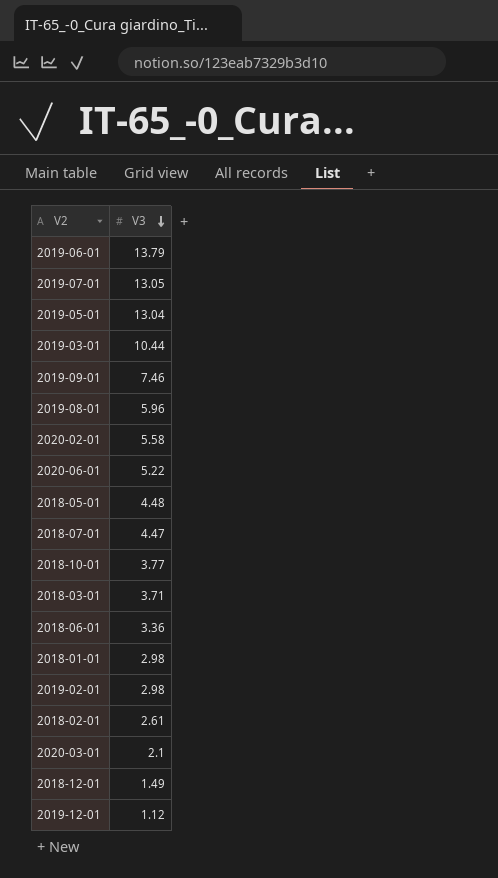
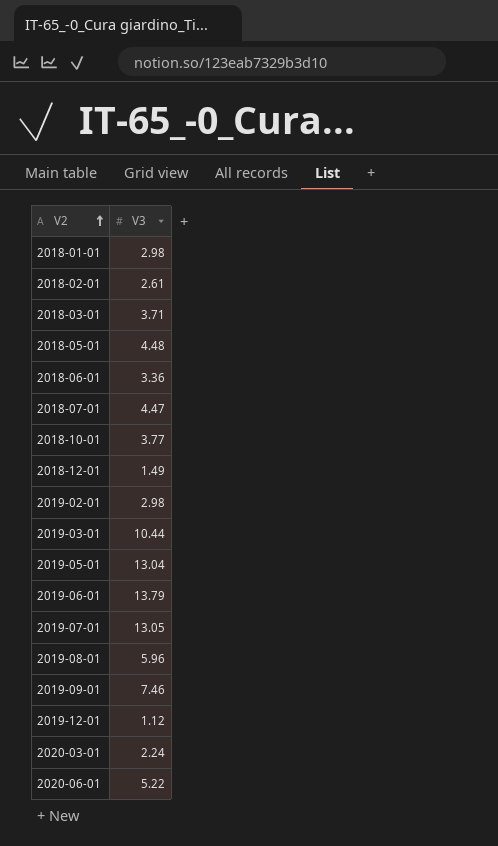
row order: V3 descending -> V2 ascending
row 2020-02-01: 5.58 -> none
2020-03-01 | V3: 2.1 -> 2.24

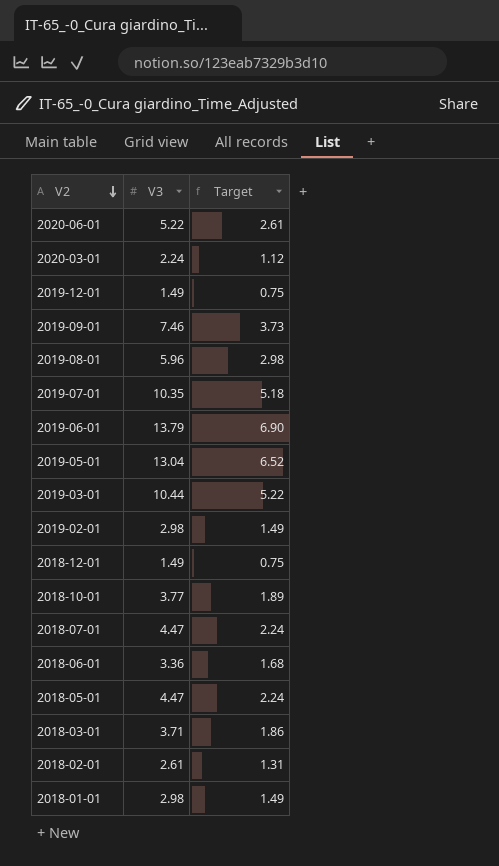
row order: V2 ascending -> V2 descending
column Target | formula: none -> [V3] * 0.5
2019-12-01 | V3: 1.12 -> 1.49
2019-07-01 | V3: 13.05 -> 10.35
2018-05-01 | V3: 4.48 -> 4.47

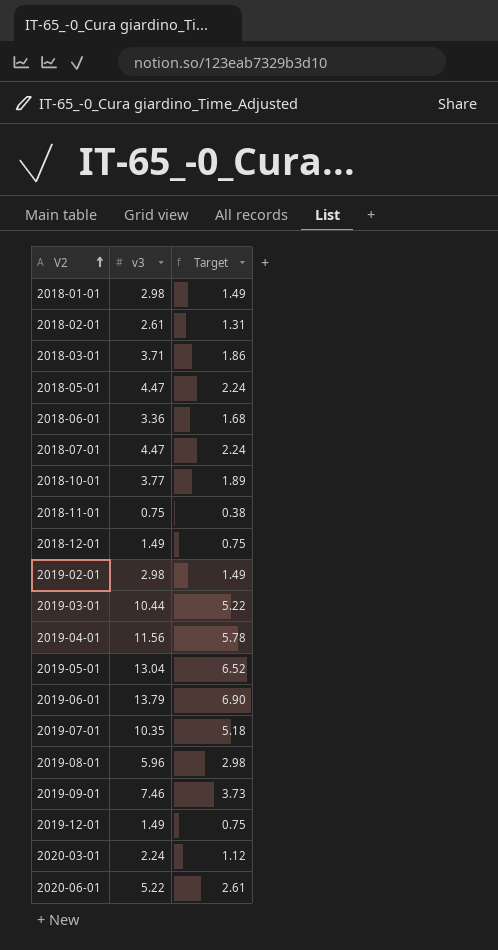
row order: V2 descending -> V2 ascending
column name: V3 -> v3
row 2018-11-01: none -> 0.75 | 0.38
row 2019-04-01: none -> 11.56 | 5.78

